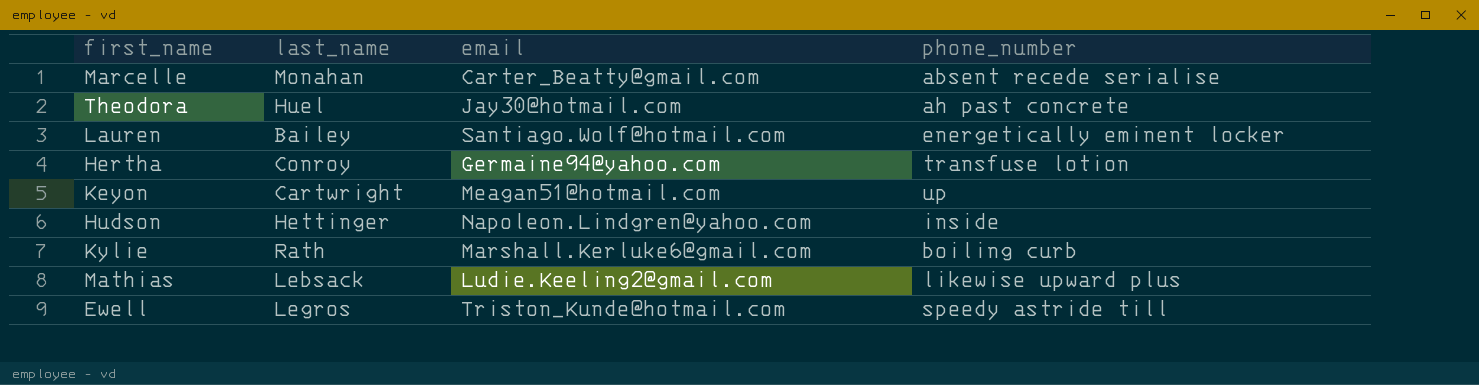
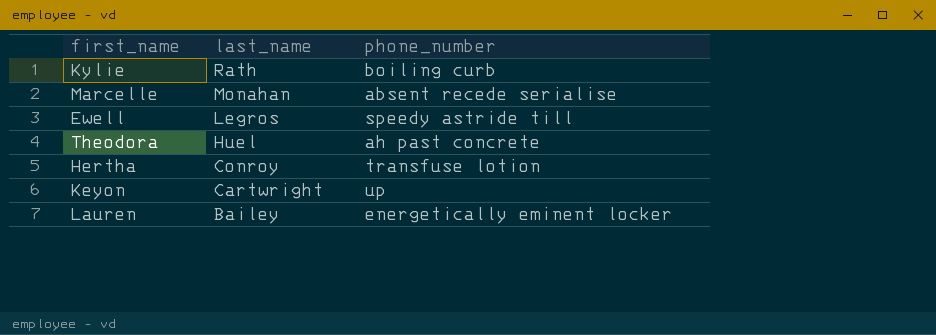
row order: none -> last_name descending
column email | position: 3 -> none
row Hudson: Hettinger | Napoleon.Lindgren@yahoo.com | inside -> none
row Mathias: Lebsack | Ludie.Keeling2@gmail.com | likewise upward plus -> none

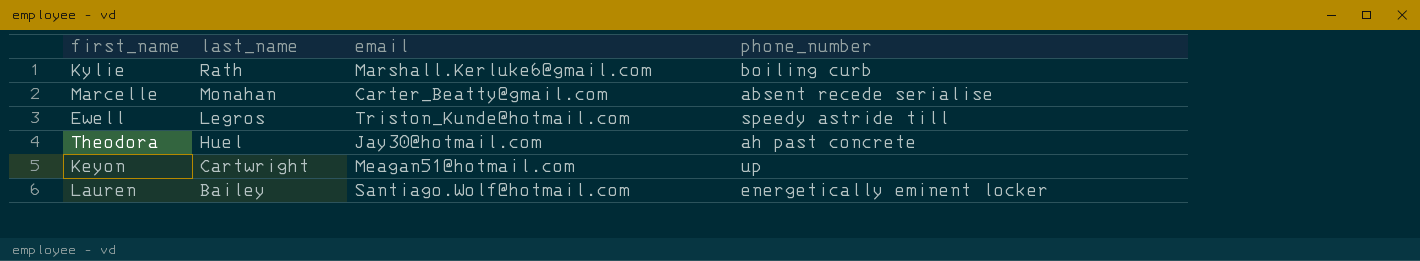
column email | position: none -> 3
row Hertha: Conroy | transfuse lotion -> none

